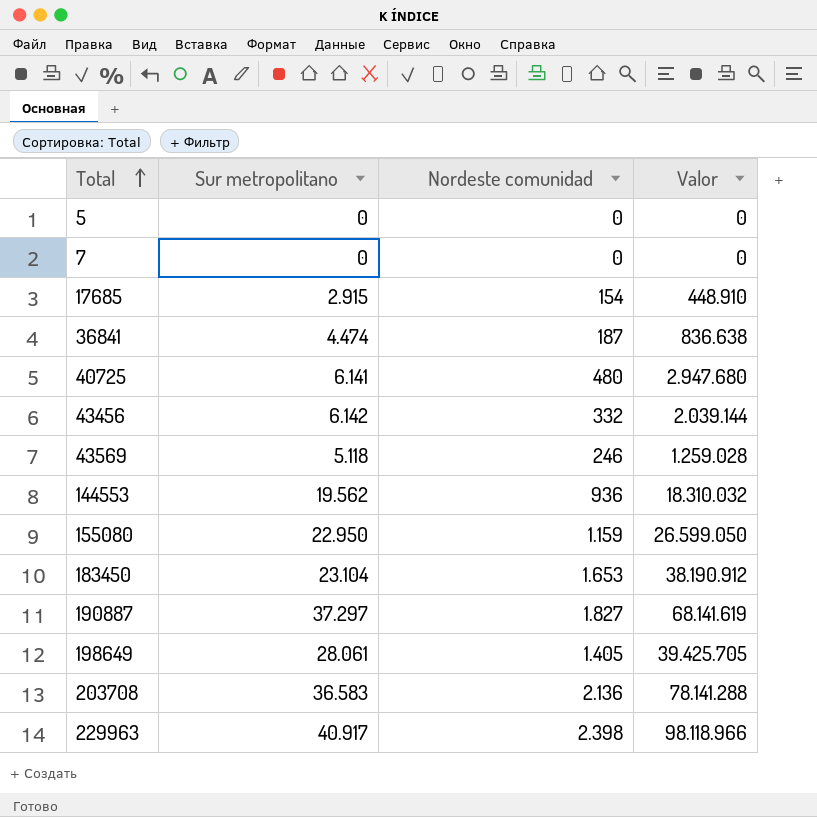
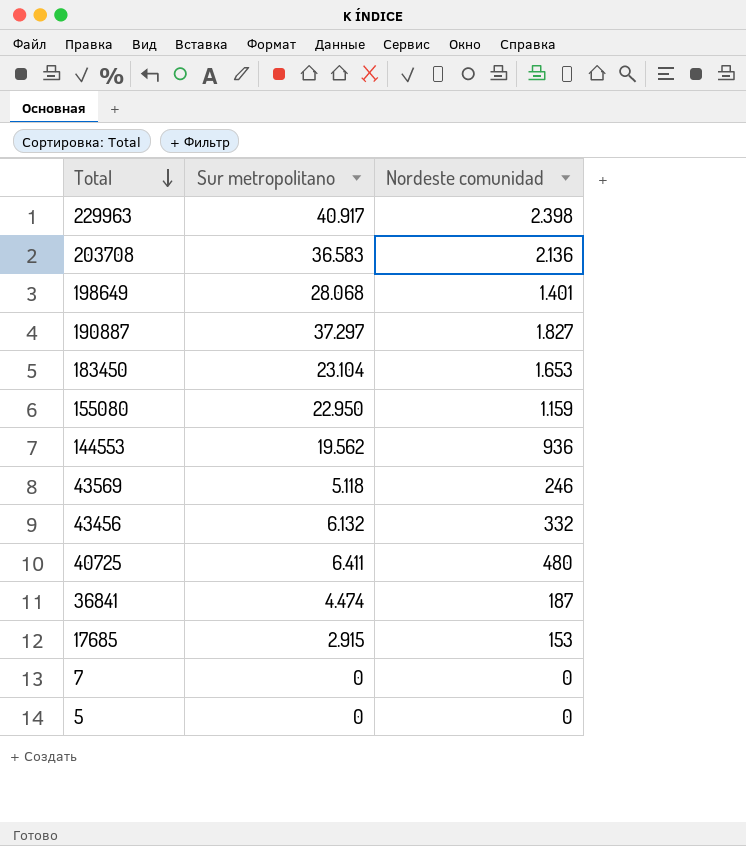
row order: Total ascending -> Total descending
column Valor | formula: [Sur metropolitano] * [Nordeste comunidad] -> none
198649 | Sur metropolitano: 28.061 -> 28.068
198649 | Nordeste comunidad: 1.405 -> 1.401
43456 | Sur metropolitano: 6.142 -> 6.132
40725 | Sur metropolitano: 6.141 -> 6.411
17685 | Nordeste comunidad: 154 -> 153

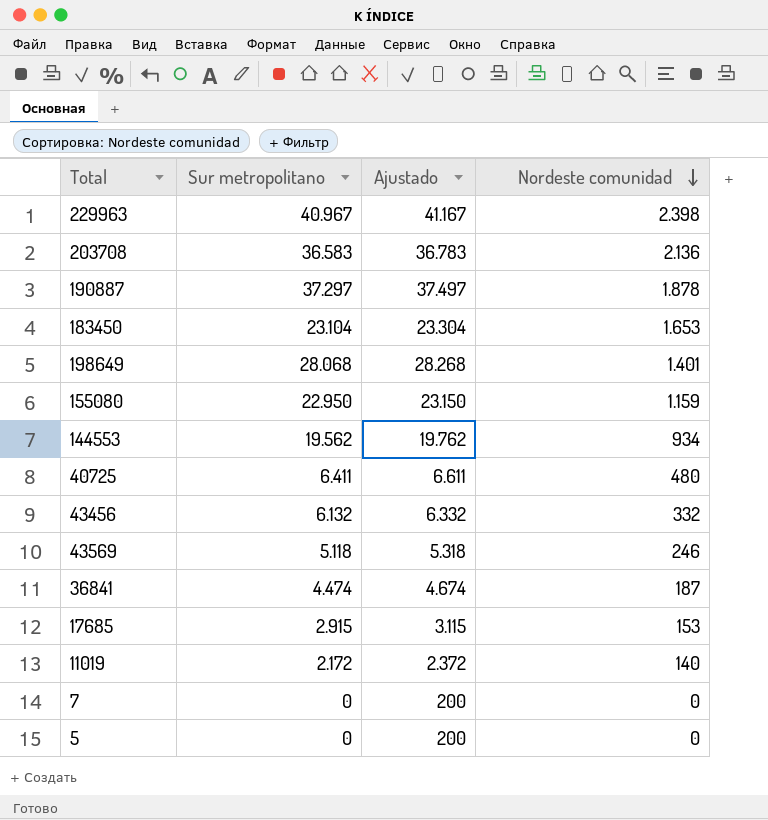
row order: Total descending -> Nordeste comunidad descending
column Ajustado | formula: none -> [Sur metropolitano] + 200
229963 | Sur metropolitano: 40.917 -> 40.967
190887 | Nordeste comunidad: 1.827 -> 1.878
144553 | Nordeste comunidad: 936 -> 934
row 11019: none -> 2.172 | 2.372 | 140

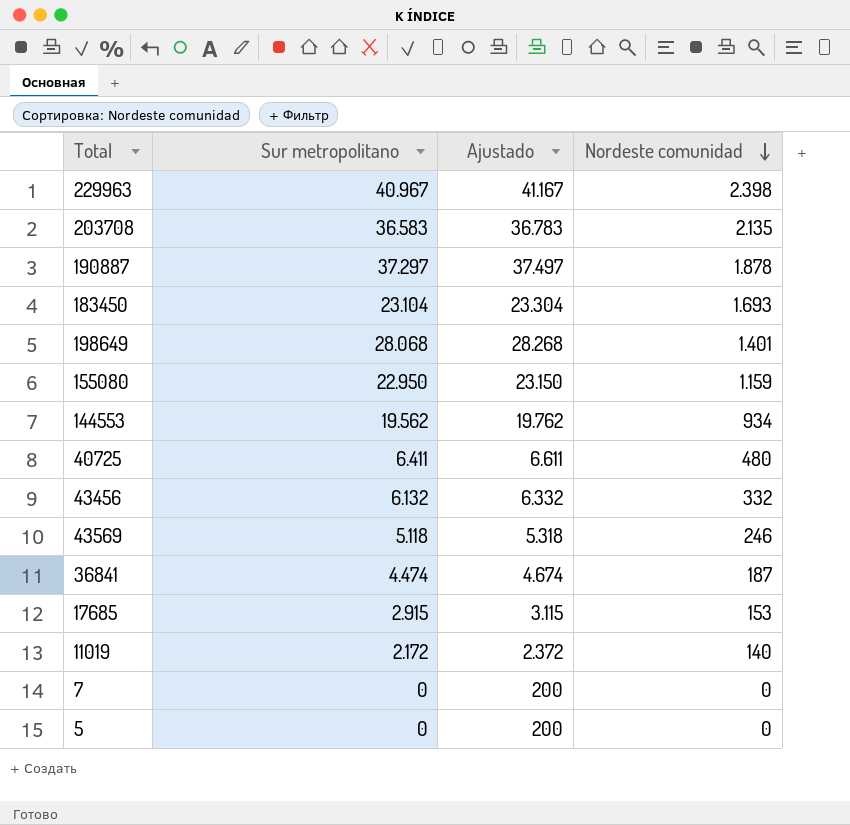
203708 | Nordeste comunidad: 2.136 -> 2.135
183450 | Nordeste comunidad: 1.653 -> 1.693

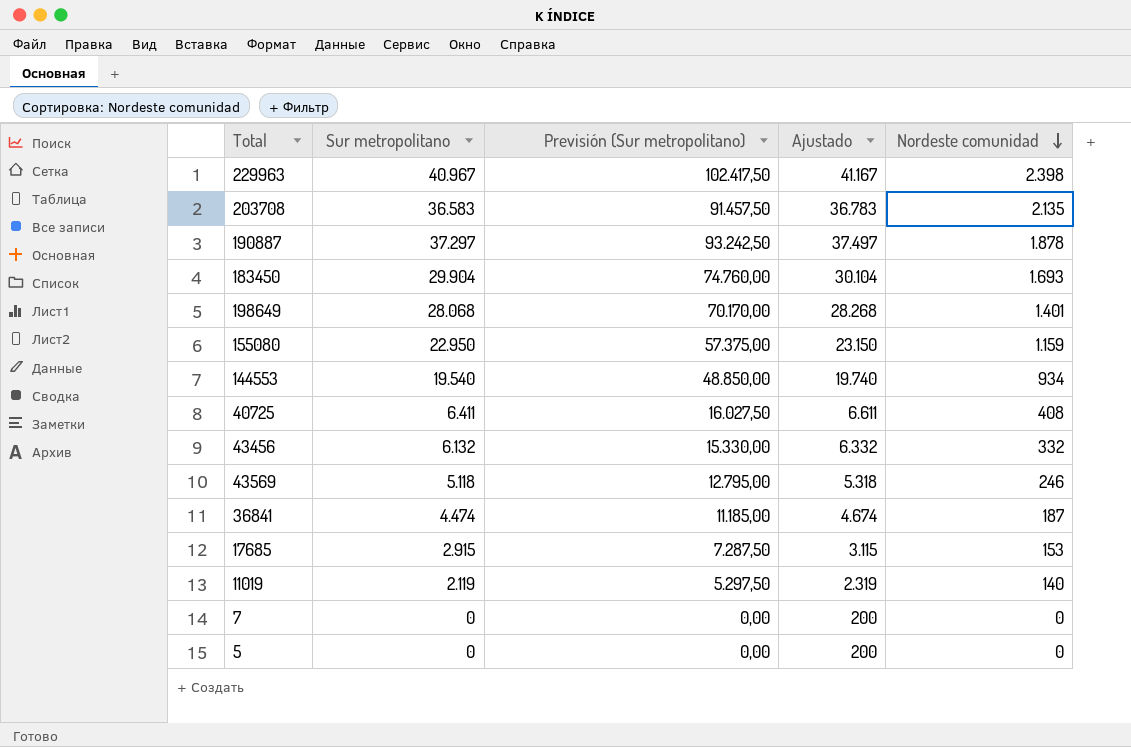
column Previsión (Sur metropolitano) | formula: none -> [Sur metropolitano] * 2,5
183450 | Sur metropolitano: 23.104 -> 29.904
183450 | Ajustado: 23.304 -> 30.104
144553 | Sur metropolitano: 19.562 -> 19.540
144553 | Ajustado: 19.762 -> 19.740
40725 | Nordeste comunidad: 480 -> 408
11019 | Sur metropolitano: 2.172 -> 2.119
11019 | Ajustado: 2.372 -> 2.319

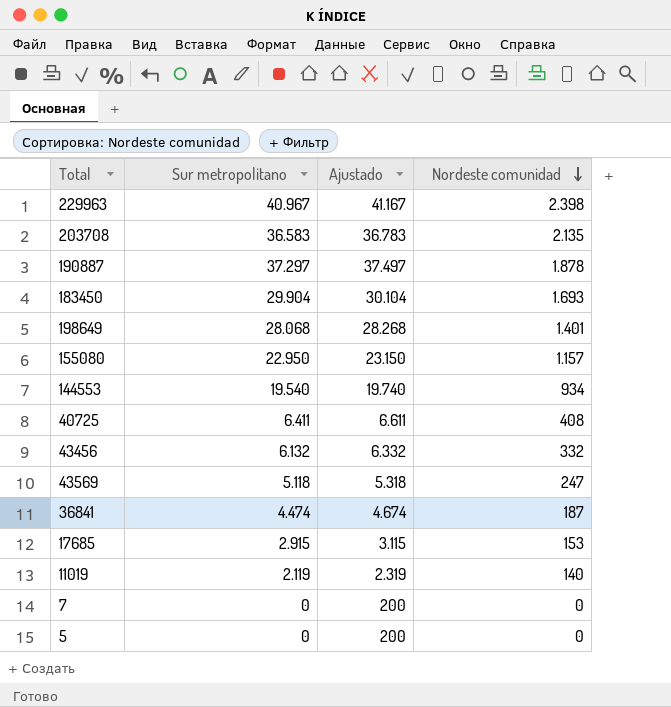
column Previsión (Sur metropolitano) | formula: [Sur metropolitano] * 2,5 -> none
155080 | Nordeste comunidad: 1.159 -> 1.157
43569 | Nordeste comunidad: 246 -> 247

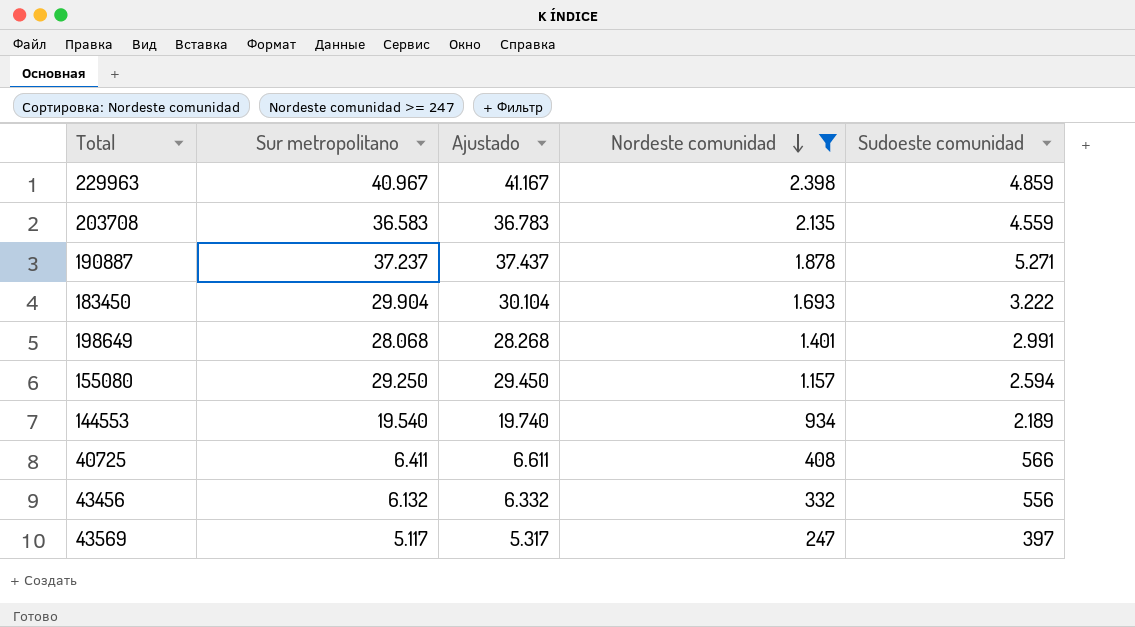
filter: none -> Nordeste comunidad >= 247
column Sudoeste comunidad | position: none -> 5
190887 | Sur metropolitano: 37.297 -> 37.237
190887 | Ajustado: 37.497 -> 37.437
155080 | Sur metropolitano: 22.950 -> 29.250
155080 | Ajustado: 23.150 -> 29.450
43569 | Sur metropolitano: 5.118 -> 5.117
43569 | Ajustado: 5.318 -> 5.317

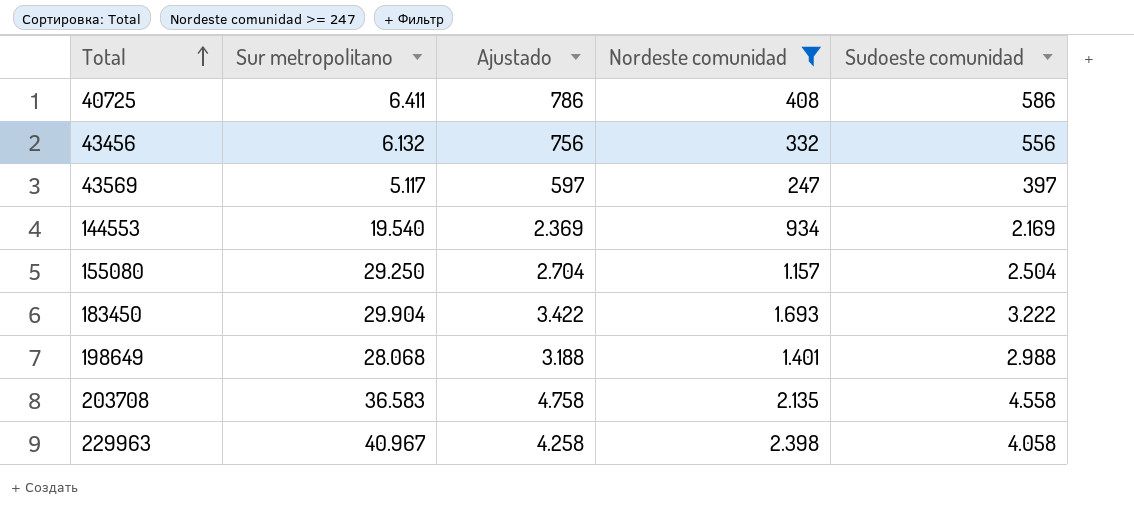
row order: Nordeste comunidad descending -> Total ascending
column Ajustado | formula: [Sur metropolitano] + 200 -> [Sudoeste comunidad] + 200
row 190887: 37.237 | 37.437 | 1.878 | 5.271 -> none
40725 | Sudoeste comunidad: 566 -> 586
144553 | Sudoeste comunidad: 2.189 -> 2.169
155080 | Sudoeste comunidad: 2.594 -> 2.504
198649 | Sudoeste comunidad: 2.991 -> 2.988
203708 | Sudoeste comunidad: 4.559 -> 4.558
229963 | Sudoeste comunidad: 4.859 -> 4.058

